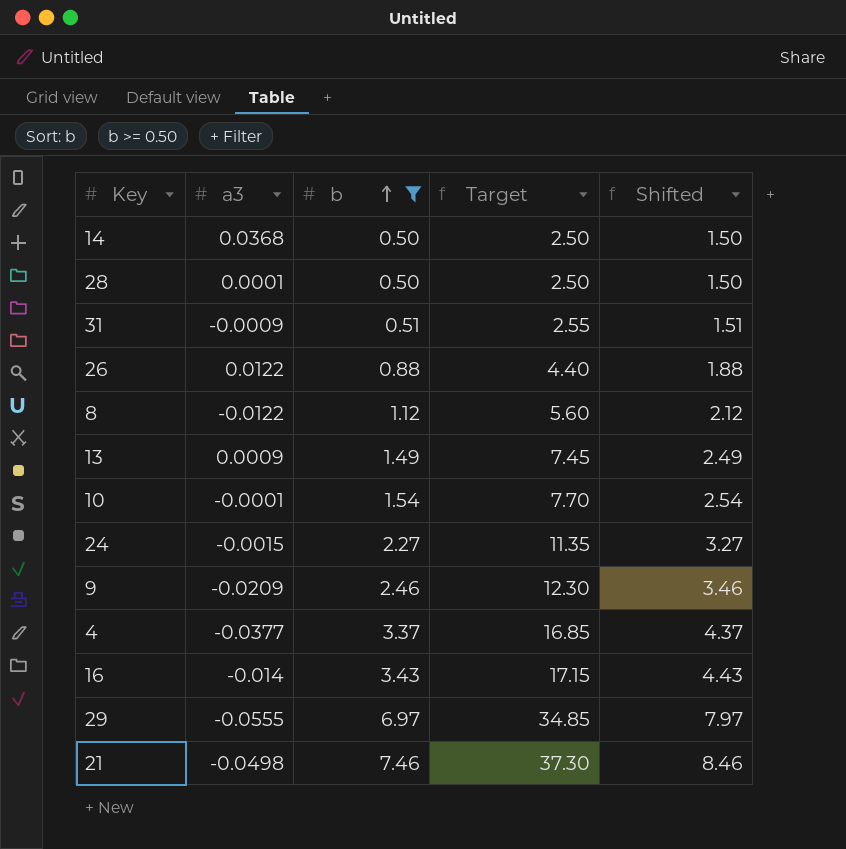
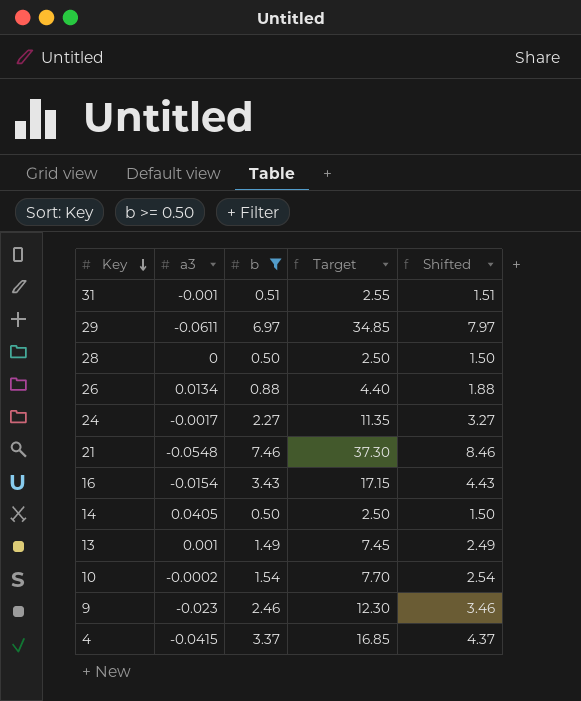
row order: b ascending -> Key descending
row 8: -0.0122 | 1.12 | 5.60 | 2.12 -> none
31 | a3: -0.0009 -> -0.001
29 | a3: -0.0555 -> -0.0611
28 | a3: 0.0001 -> 0
26 | a3: 0.0122 -> 0.0134
24 | a3: -0.0015 -> -0.0017
21 | a3: -0.0498 -> -0.0548
16 | a3: -0.014 -> -0.0154
14 | a3: 0.0368 -> 0.0405
13 | a3: 0.0009 -> 0.001
10 | a3: -0.0001 -> -0.0002
9 | a3: -0.0209 -> -0.023
4 | a3: -0.0377 -> -0.0415

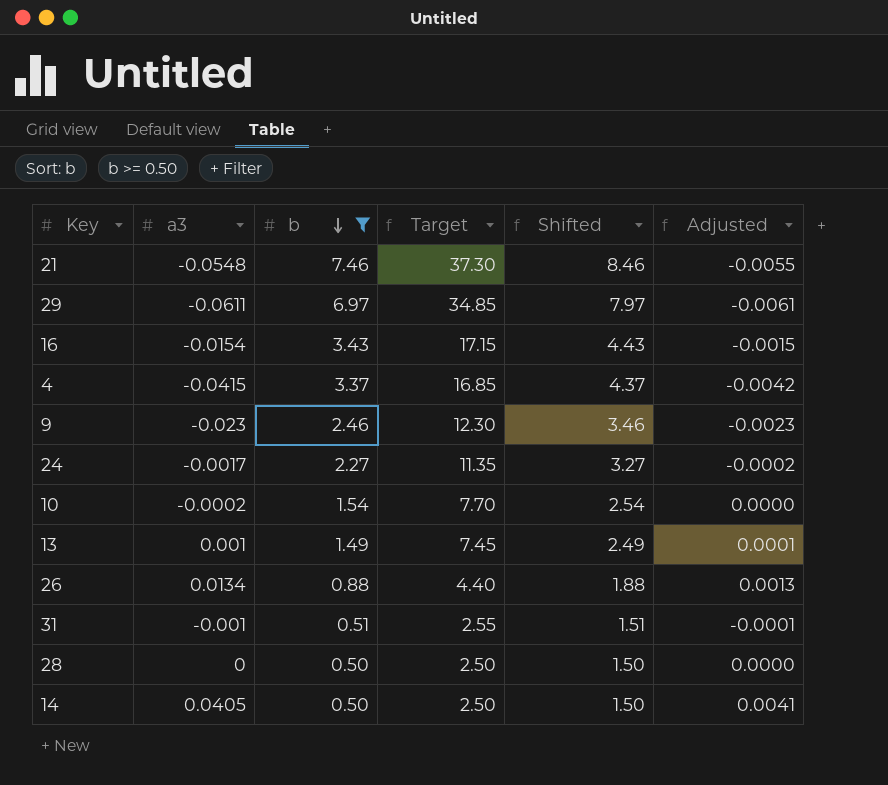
row order: Key descending -> b descending
column Adjusted | formula: none -> [a3] * 0.1

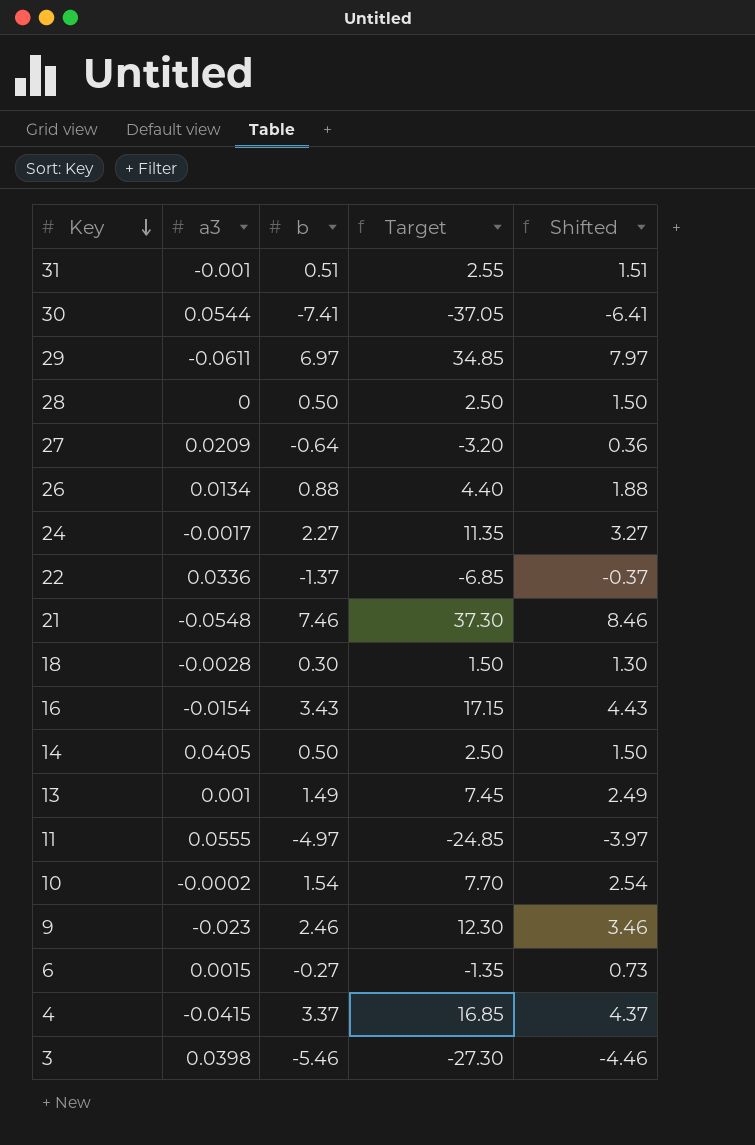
filter: b >= 0.50 -> none
row order: b descending -> Key descending
column Adjusted | formula: [a3] * 0.1 -> none

